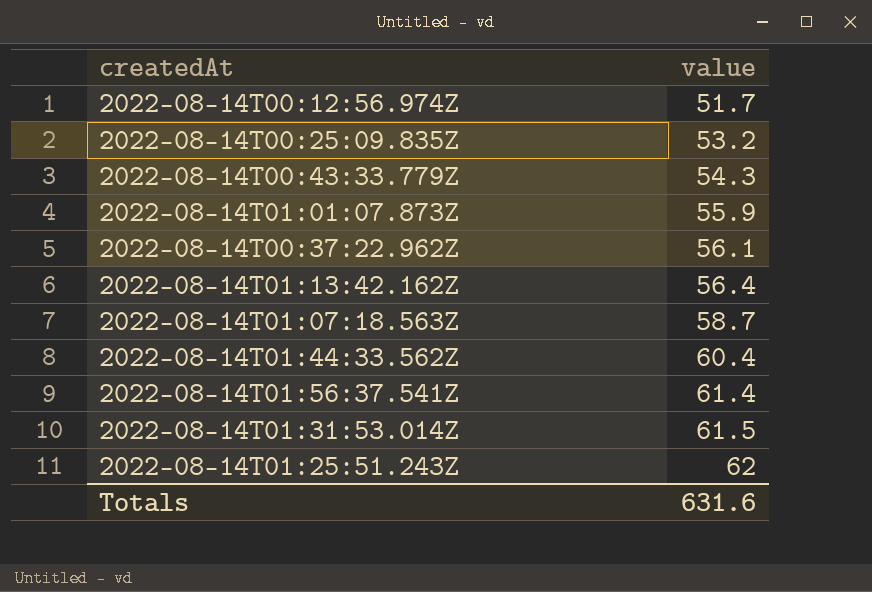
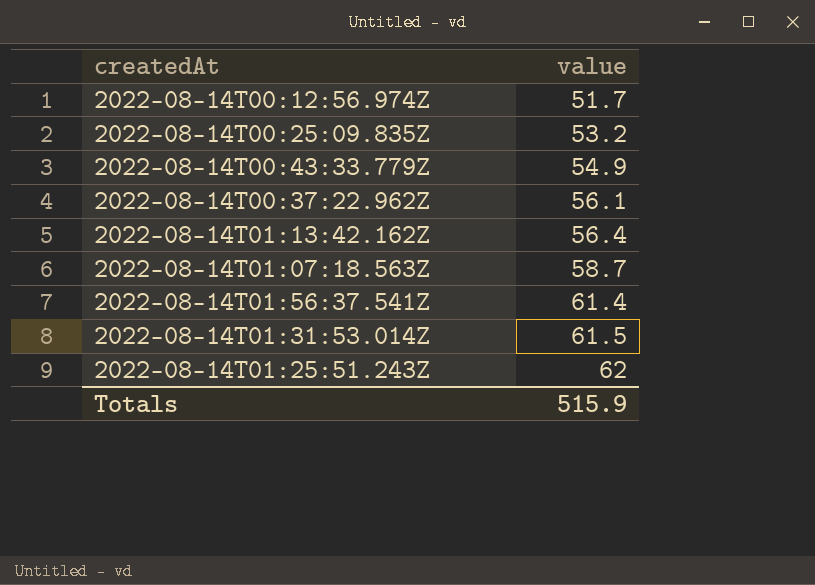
row 2022-08-14T01:01:07.873Z: 55.9 -> none
row 2022-08-14T01:44:33.562Z: 60.4 -> none
2022-08-14T00:43:33.779Z | value: 54.3 -> 54.9
Totals | value: 631.6 -> 515.9

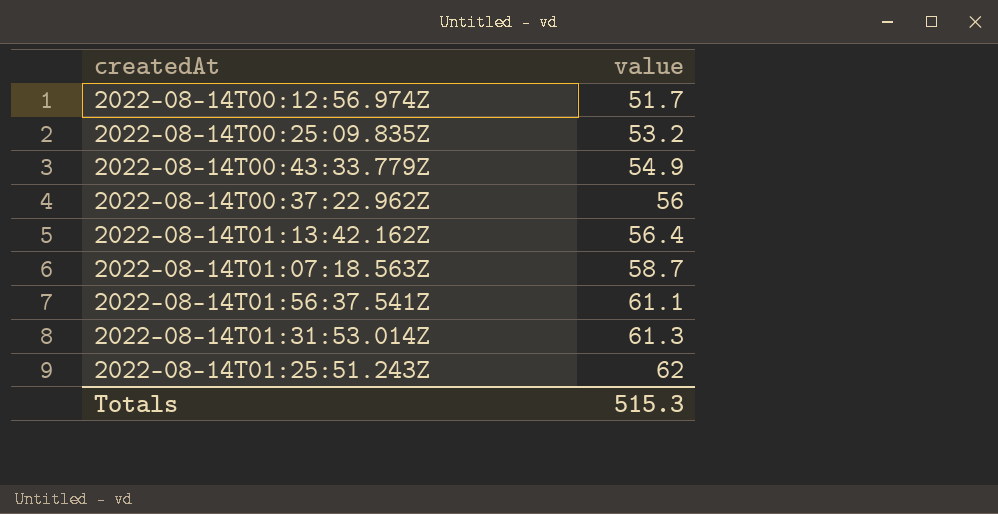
2022-08-14T00:37:22.962Z | value: 56.1 -> 56
2022-08-14T01:56:37.541Z | value: 61.4 -> 61.1
2022-08-14T01:31:53.014Z | value: 61.5 -> 61.3
Totals | value: 515.9 -> 515.3

